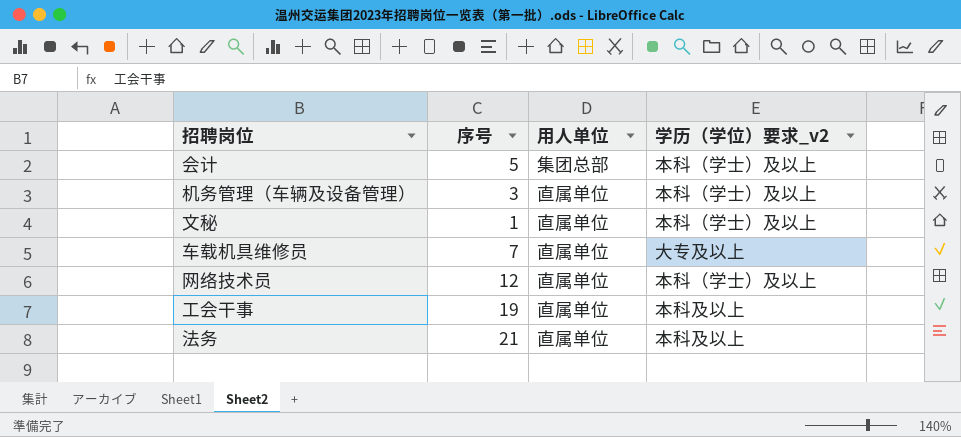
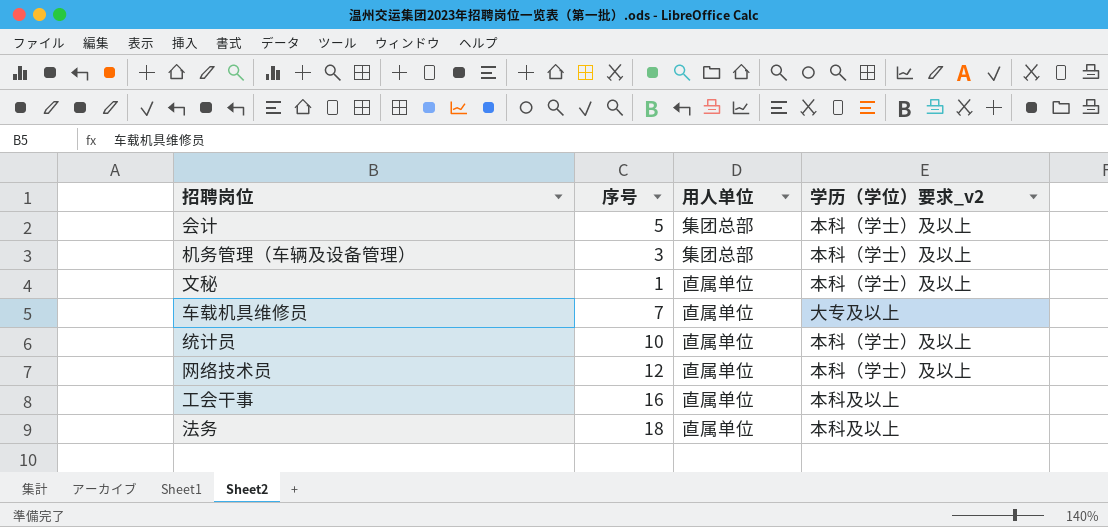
机务管理（车辆及设备管理） | 用人单位: 直属单位 -> 集团总部
row 统计员: none -> 10 | 直属单位 | 本科（学士）及以上
工会干事 | 序号: 19 -> 16
法务 | 序号: 21 -> 18

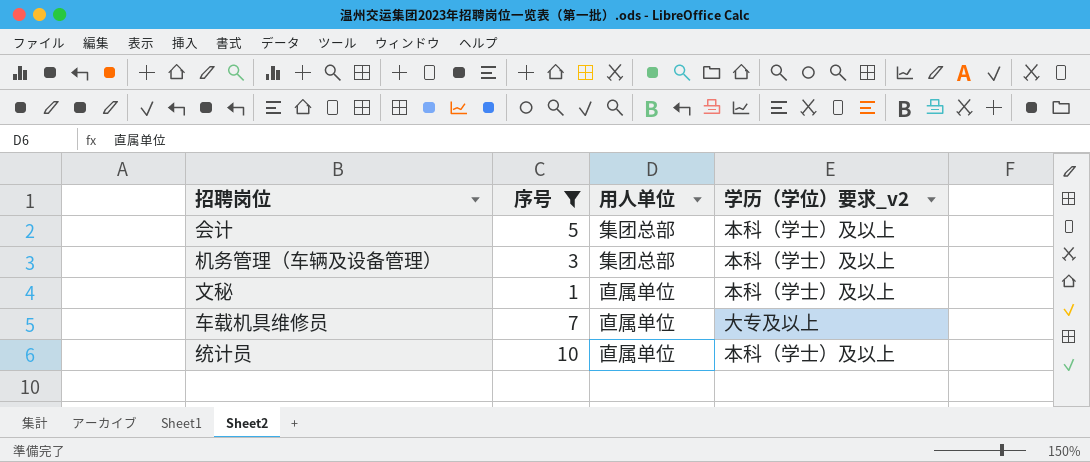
filter: none -> 序号 <= 10

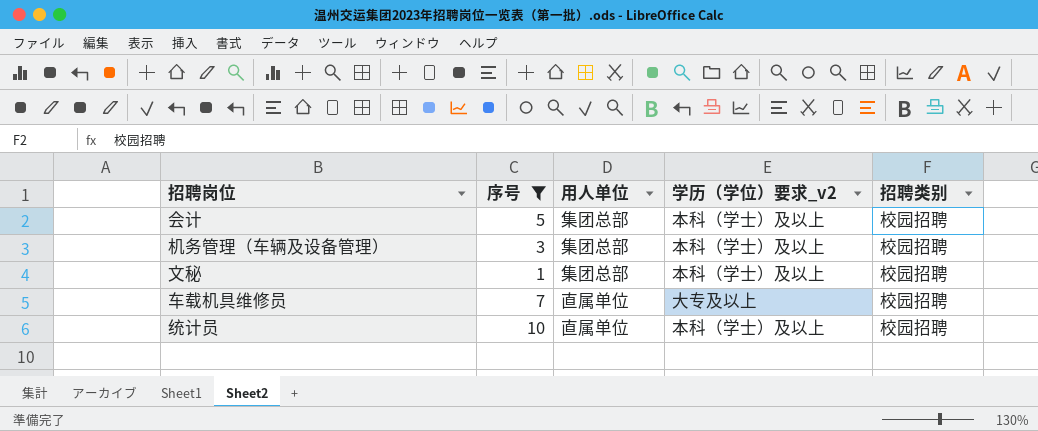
column 招聘类别 | position: none -> 5
文秘 | 用人单位: 直属单位 -> 集团总部

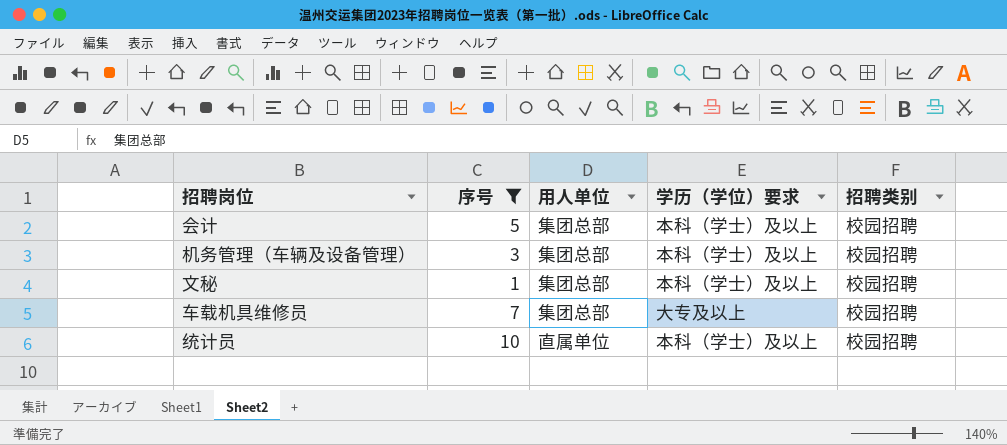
column name: 学历（学位）要求_v2 -> 学历（学位）要求
车载机具维修员 | 用人单位: 直属单位 -> 集团总部

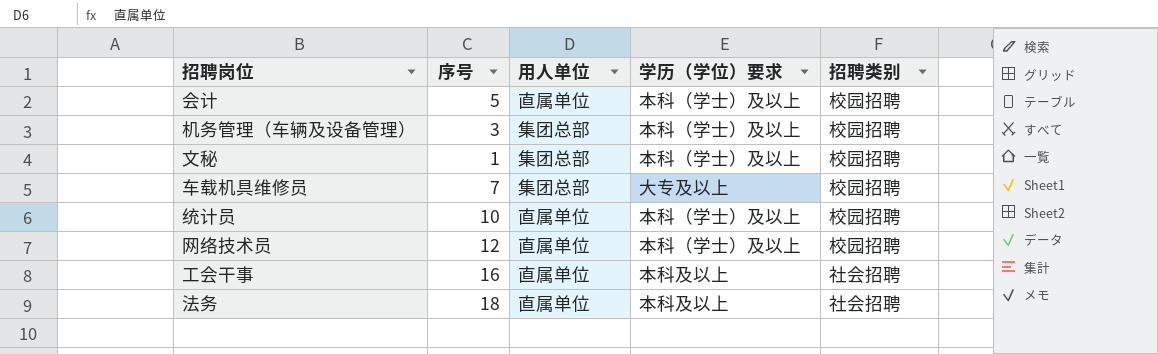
filter: 序号 <= 10 -> none
会计 | 用人单位: 集团总部 -> 直属单位

